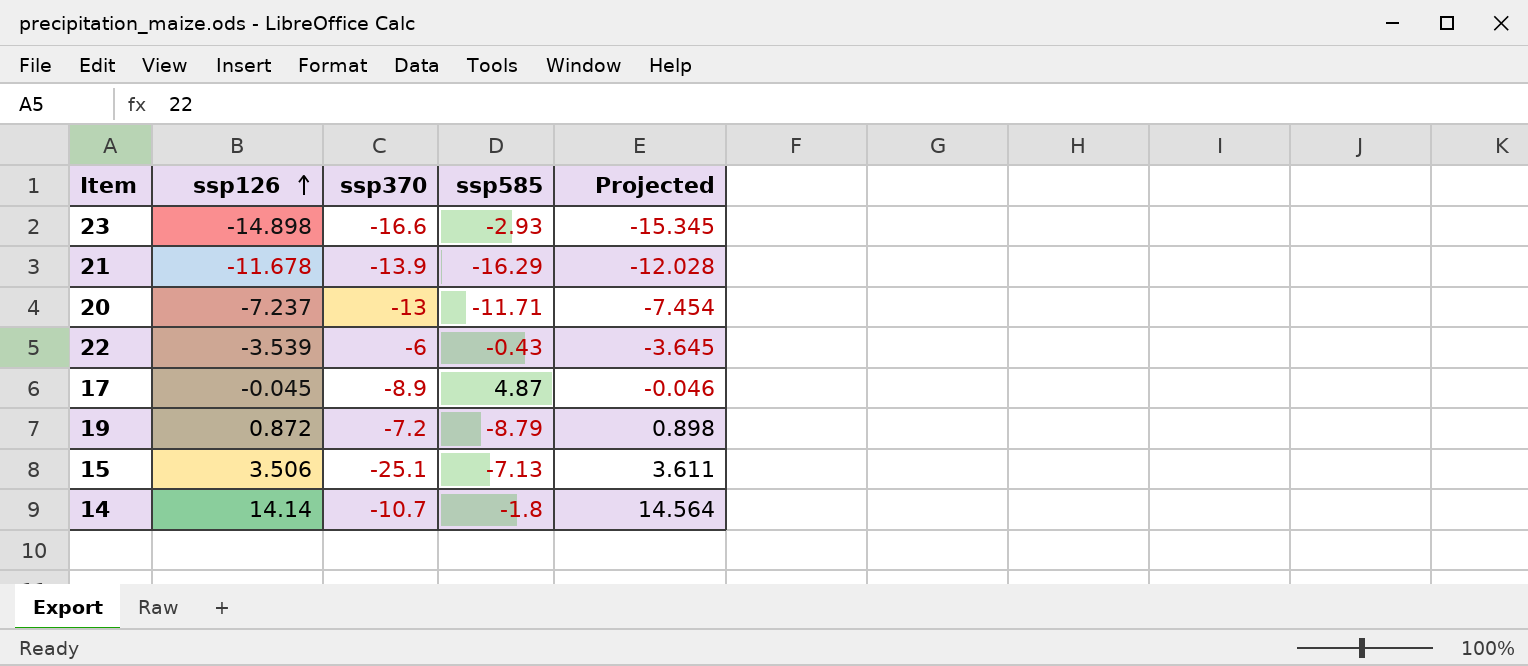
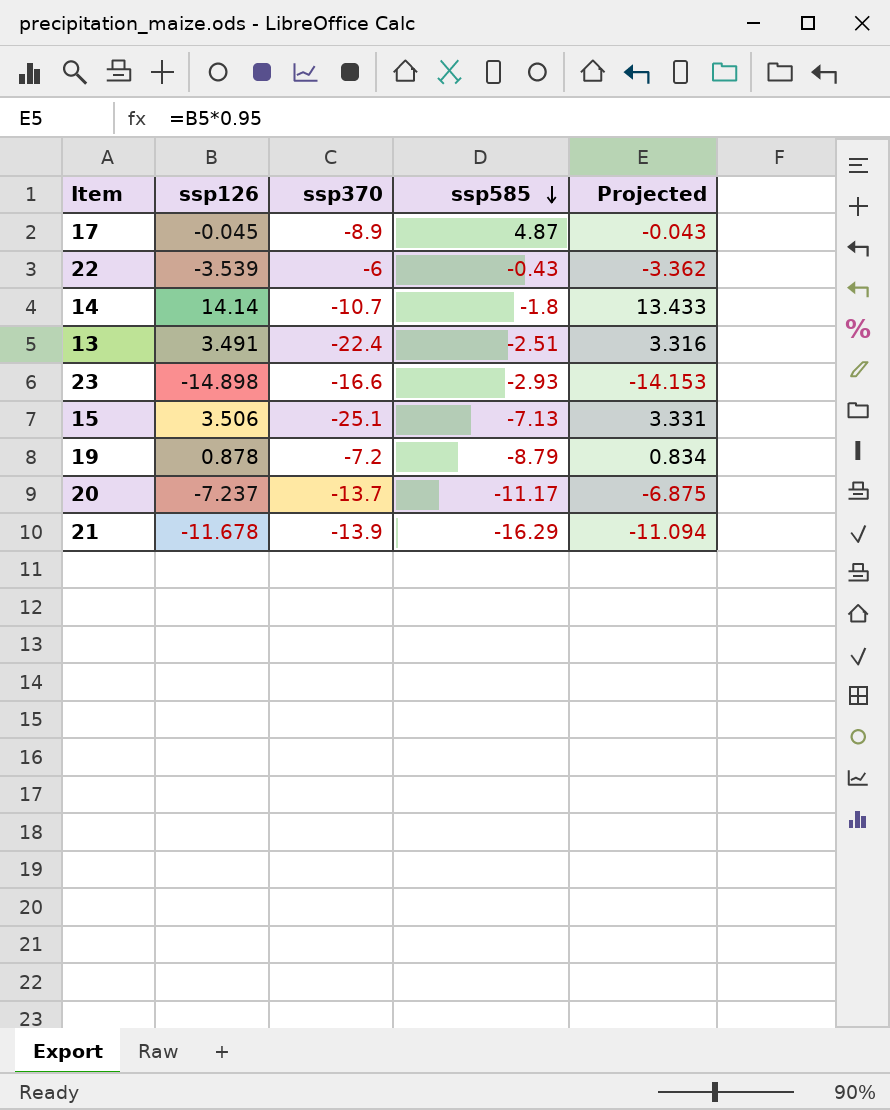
row order: ssp126 ascending -> ssp585 descending
column Projected | formula: [ssp126] * 1.03 -> [ssp126] * 0.95
row 13: none -> 3.491 | -22.4 | -2.51 | 3.316
19 | ssp126: 0.872 -> 0.878
20 | ssp370: -13 -> -13.7
20 | ssp585: -11.71 -> -11.17

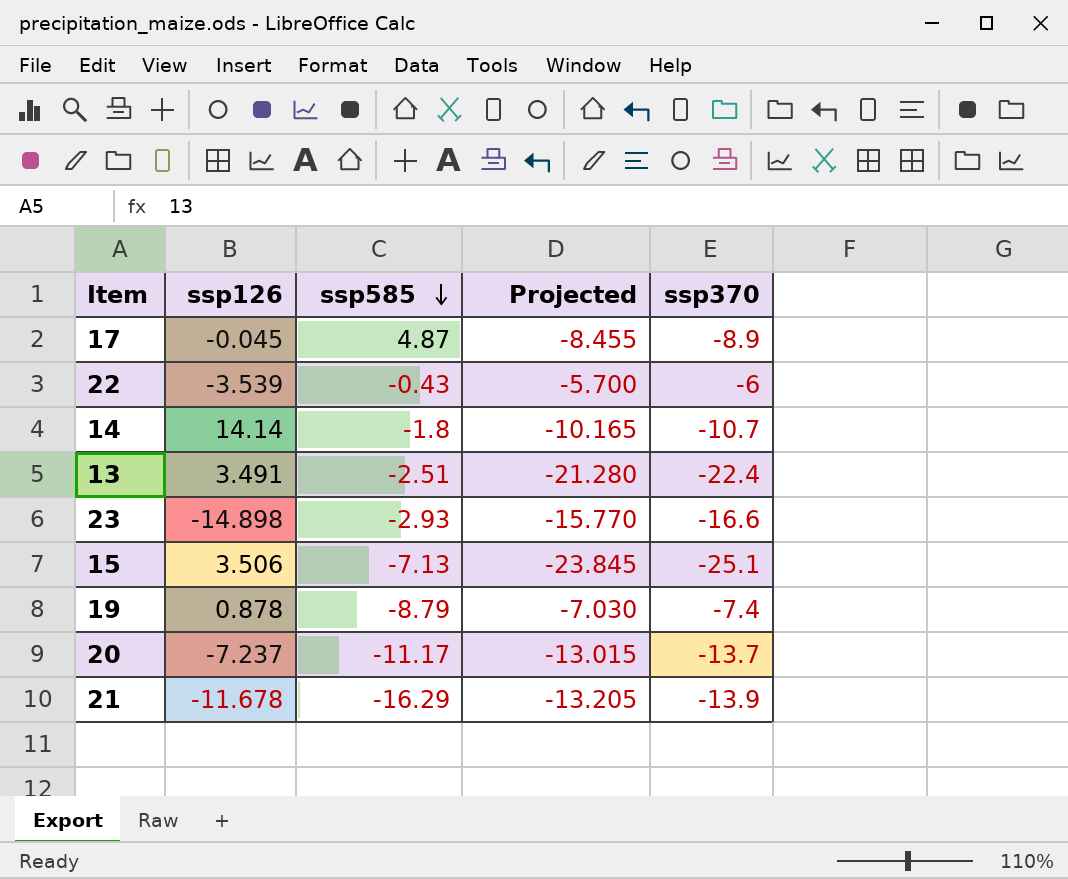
column Projected | formula: [ssp126] * 0.95 -> [ssp370] * 0.95
column ssp370 | position: 3 -> 5
19 | ssp370: -7.2 -> -7.4

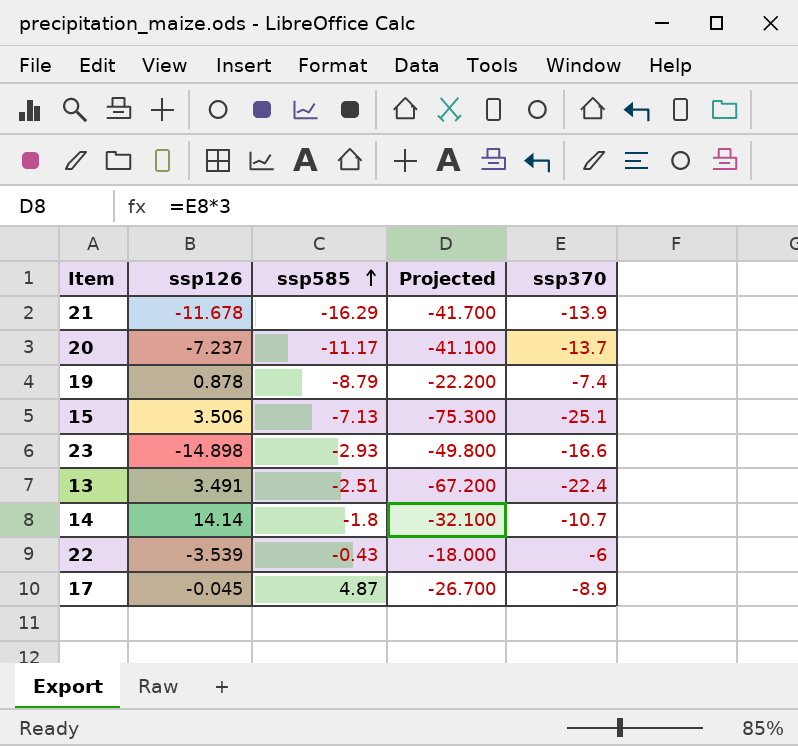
row order: ssp585 descending -> ssp585 ascending
column Projected | formula: [ssp370] * 0.95 -> [ssp370] * 3

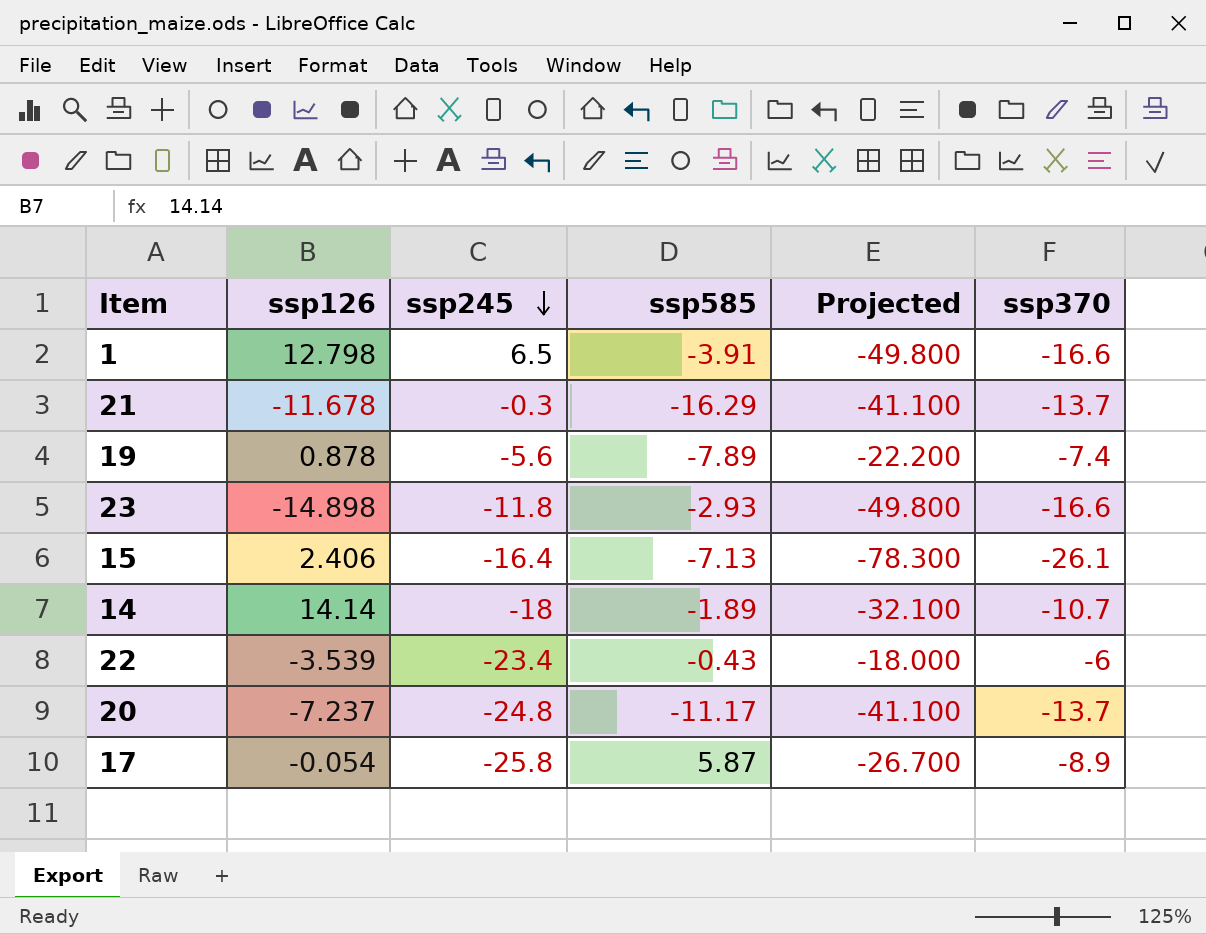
row order: ssp585 ascending -> ssp245 descending
column ssp245 | position: none -> 3
row 13: 3.491 | -2.51 | -67.200 | -22.4 -> none
row 1: none -> 12.798 | 6.5 | -3.91 | -49.800 | -16.6
21 | Projected: -41.700 -> -41.100
21 | ssp370: -13.9 -> -13.7
19 | ssp585: -8.79 -> -7.89
15 | ssp126: 3.506 -> 2.406
15 | Projected: -75.300 -> -78.300
15 | ssp370: -25.1 -> -26.1
14 | ssp585: -1.8 -> -1.89
17 | ssp126: -0.045 -> -0.054
17 | ssp585: 4.87 -> 5.87

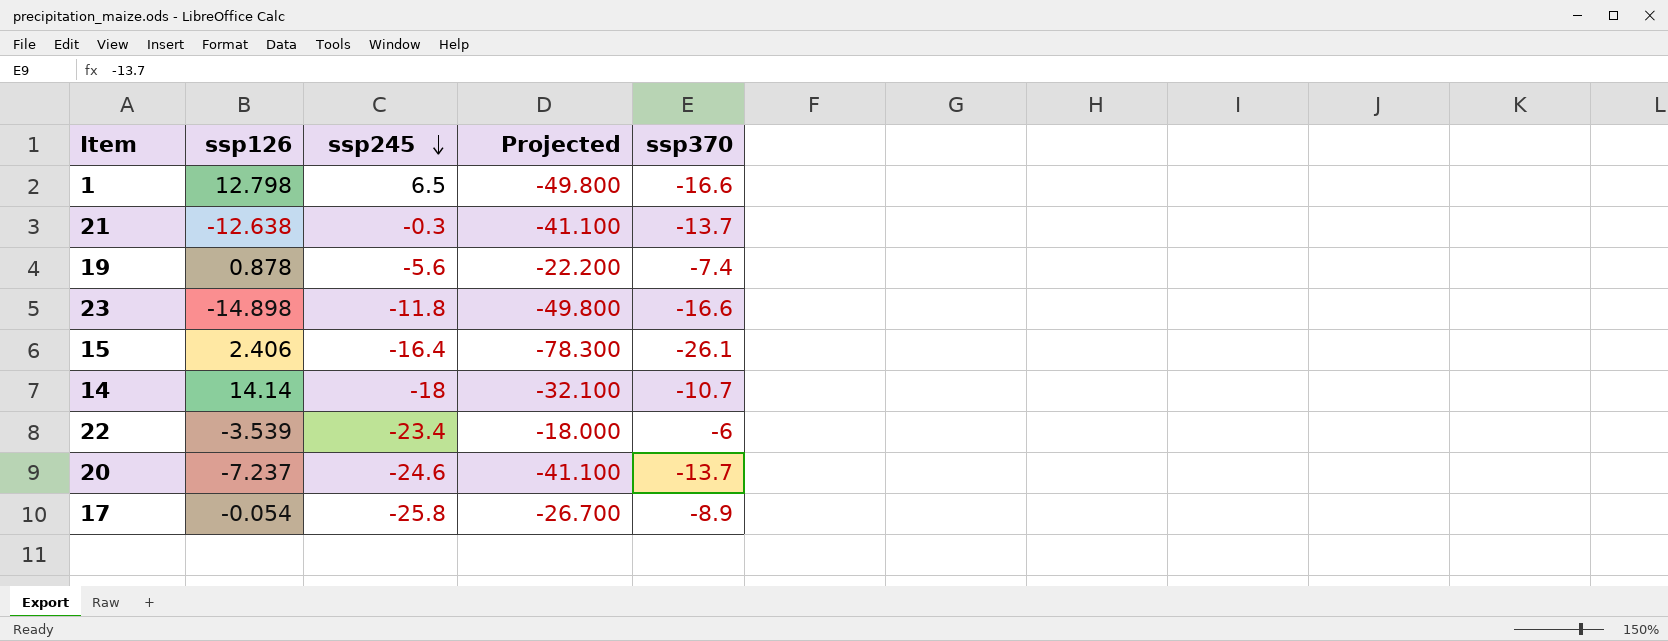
column ssp585 | position: 4 -> none
21 | ssp126: -11.678 -> -12.638
20 | ssp245: -24.8 -> -24.6

